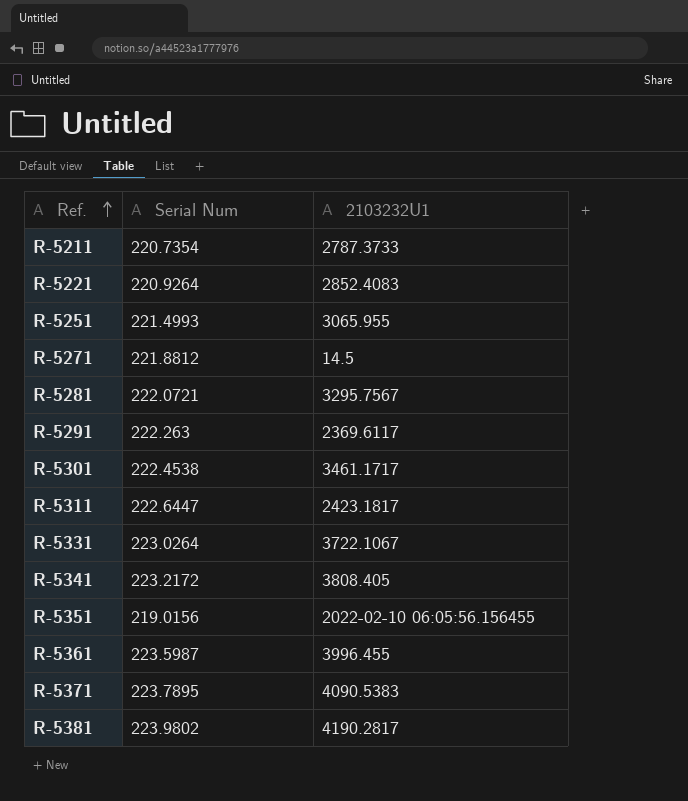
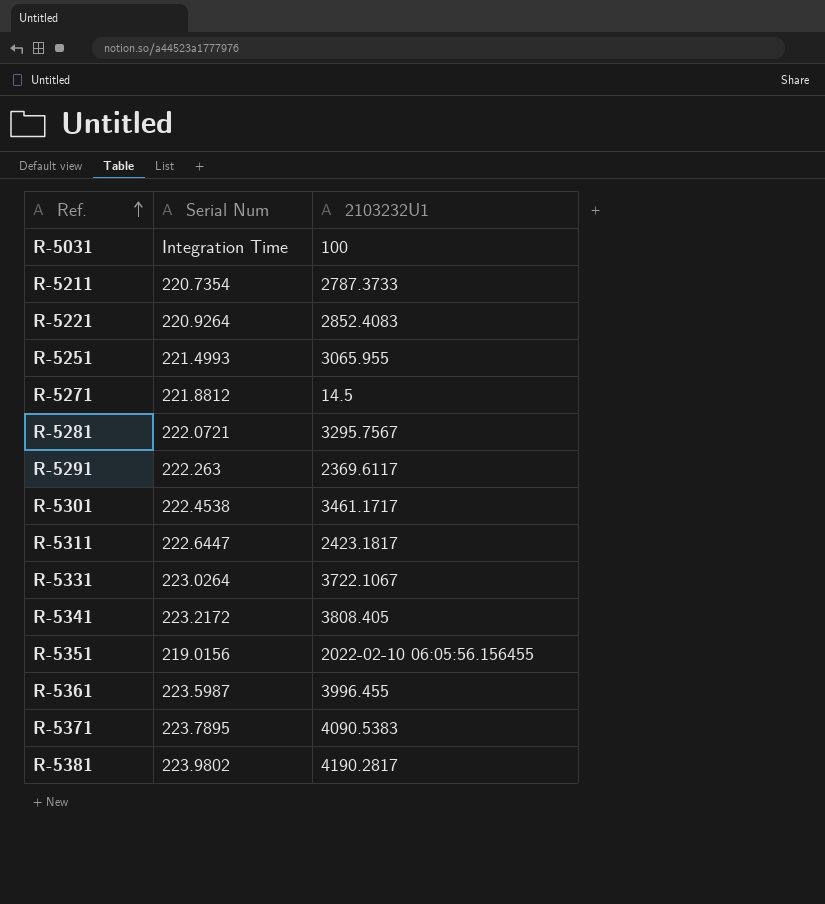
row R-5031: none -> Integration Time | 100

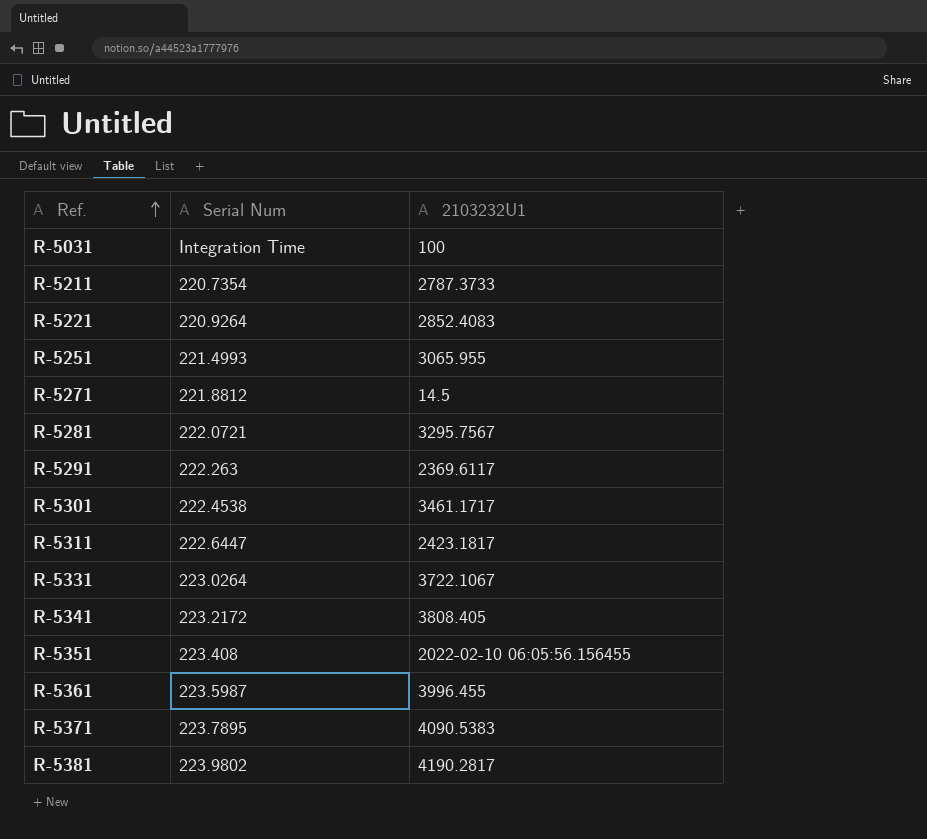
R-5351 | Serial Num: 219.0156 -> 223.408

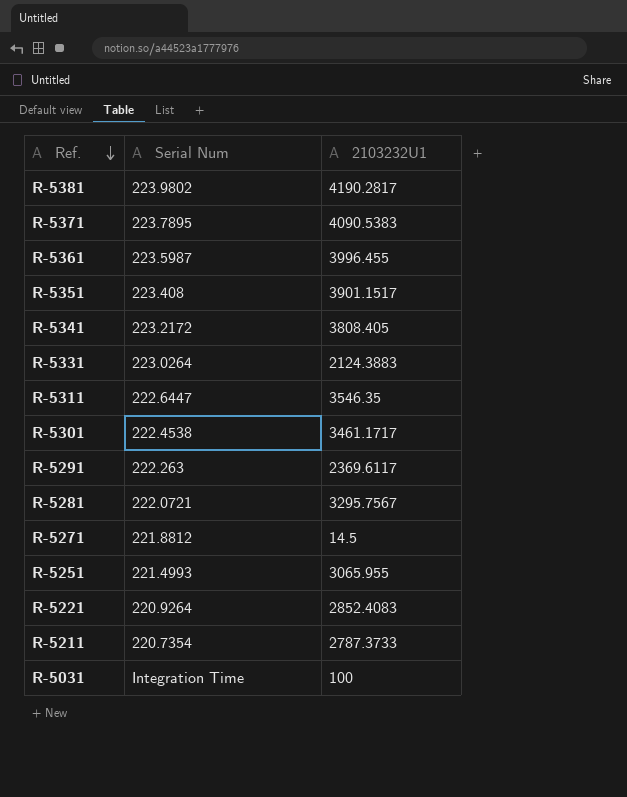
row order: Ref. ascending -> Ref. descending
R-5351 | 2103232U1: 2022-02-10 06:05:56.156455 -> 3901.1517
R-5331 | 2103232U1: 3722.1067 -> 2124.3883
R-5311 | 2103232U1: 2423.1817 -> 3546.35

